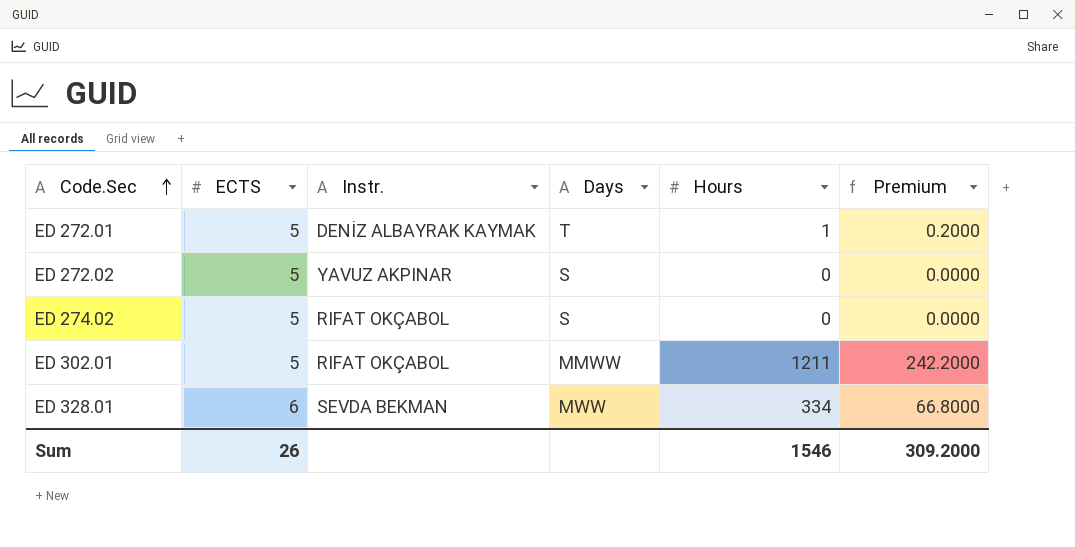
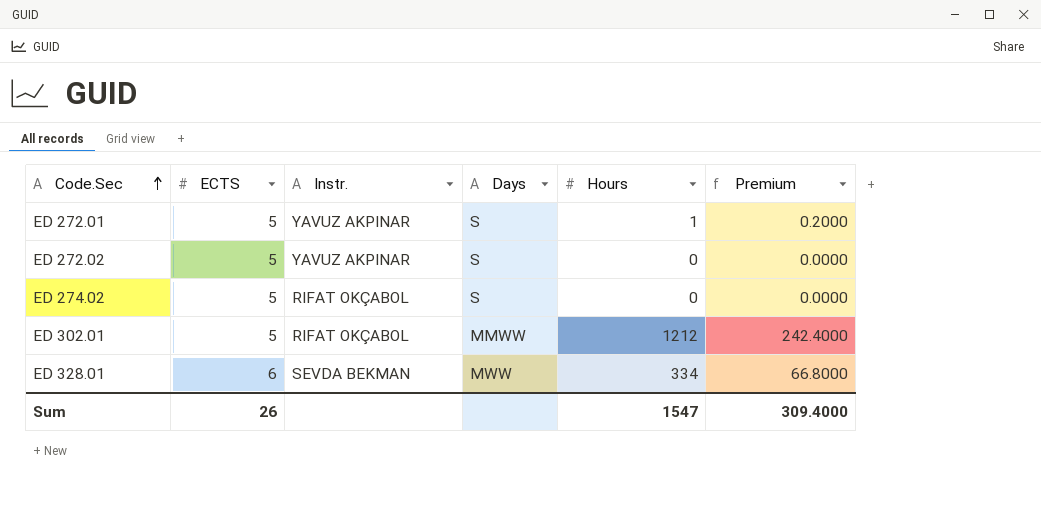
ED 272.01 | Instr.: DENİZ ALBAYRAK KAYMAK -> YAVUZ AKPINAR
ED 272.01 | Days: T -> S
ED 302.01 | Hours: 1211 -> 1212
ED 302.01 | Premium: 242.2000 -> 242.4000
Sum | Hours: 1546 -> 1547
Sum | Premium: 309.2000 -> 309.4000

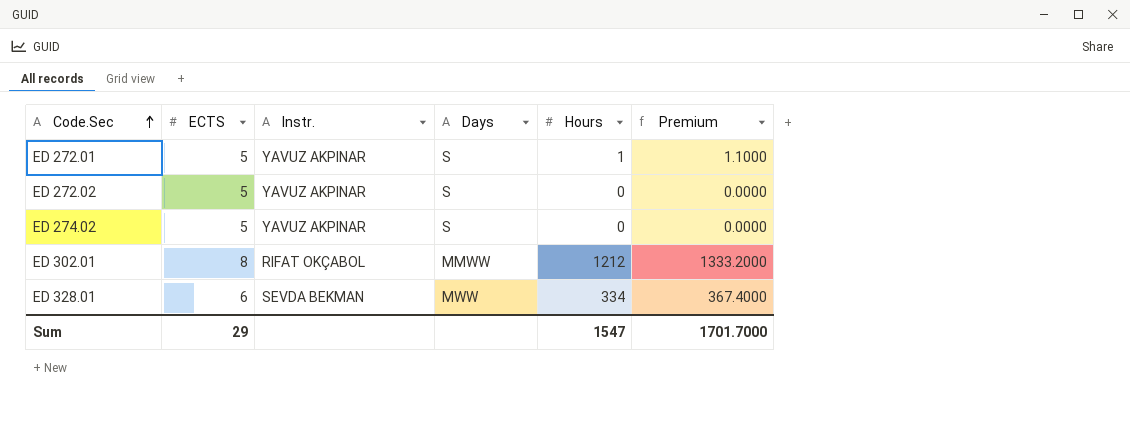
column Premium | formula: [Hours] * 0.2 -> [Hours] * 1.1
ED 274.02 | Instr.: RIFAT OKÇABOL -> YAVUZ AKPINAR
ED 302.01 | ECTS: 5 -> 8
Sum | ECTS: 26 -> 29
Sum | Premium: 309.4000 -> 1701.7000

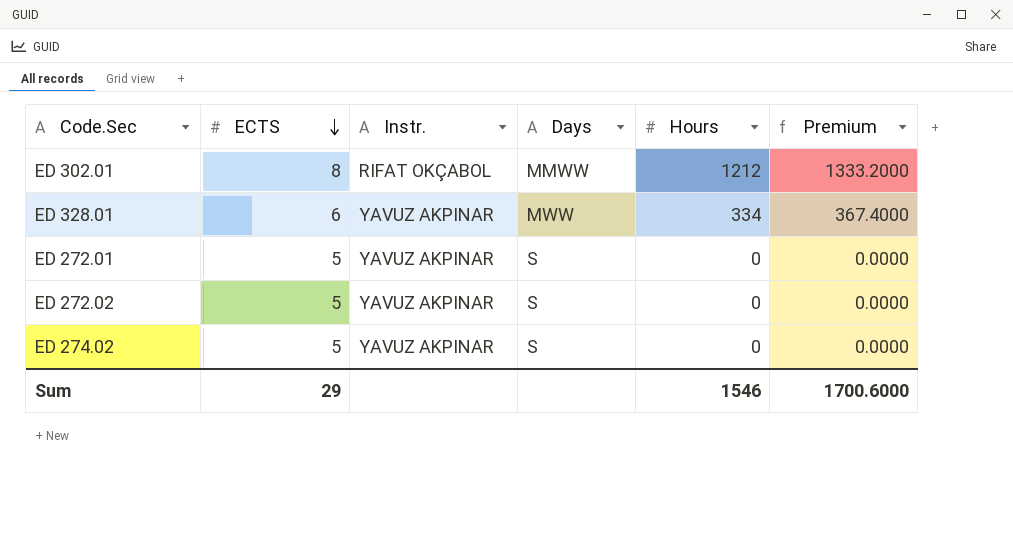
row order: Code.Sec ascending -> ECTS descending
ED 328.01 | Instr.: SEVDA BEKMAN -> YAVUZ AKPINAR
ED 272.01 | Hours: 1 -> 0
ED 272.01 | Premium: 1.1000 -> 0.0000
Sum | Hours: 1547 -> 1546
Sum | Premium: 1701.7000 -> 1700.6000

